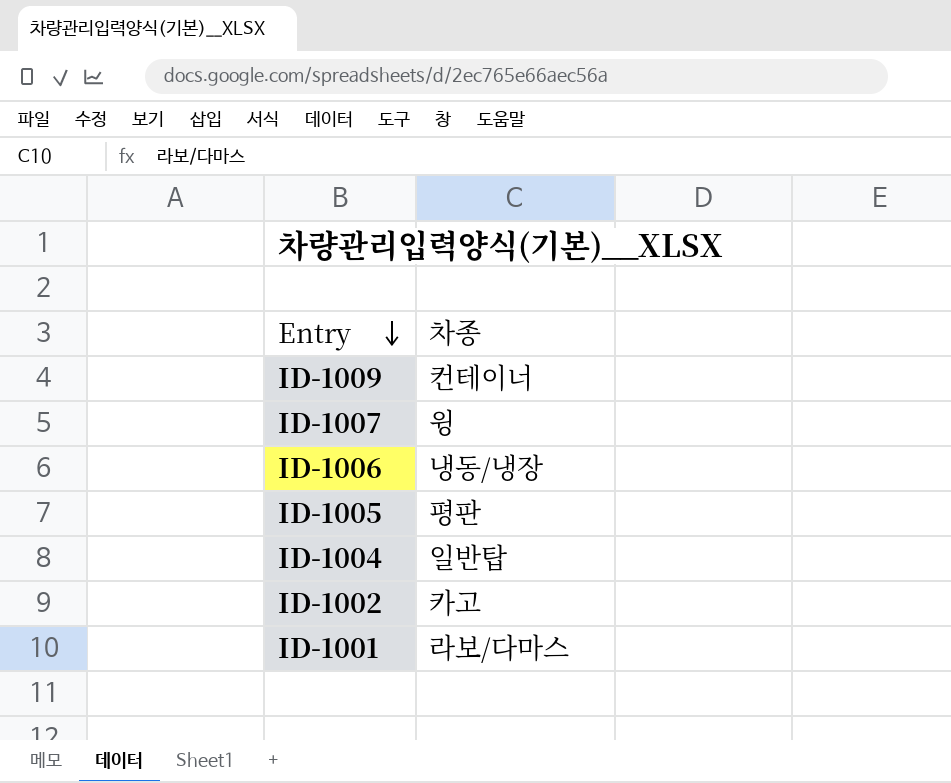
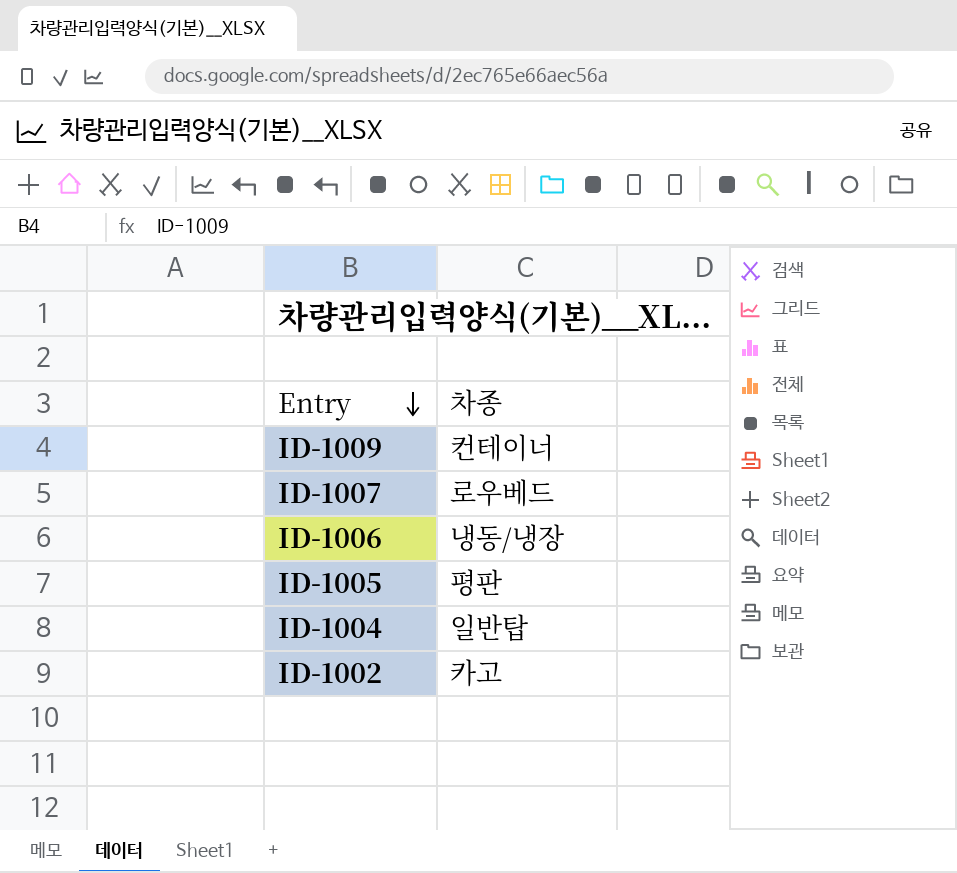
row ID-1001: 라보/다마스 -> none
ID-1007 | 차종: 윙 -> 로우베드

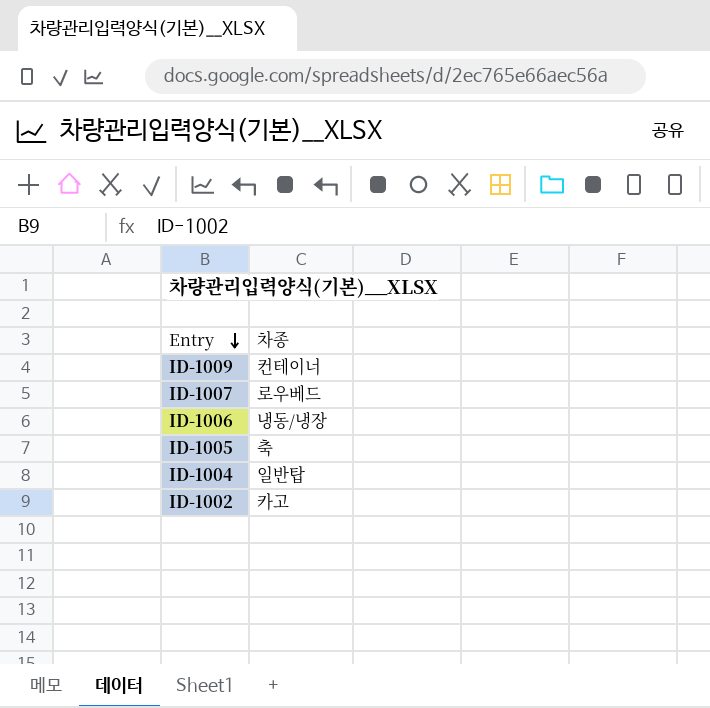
ID-1005 | 차종: 평판 -> 축

